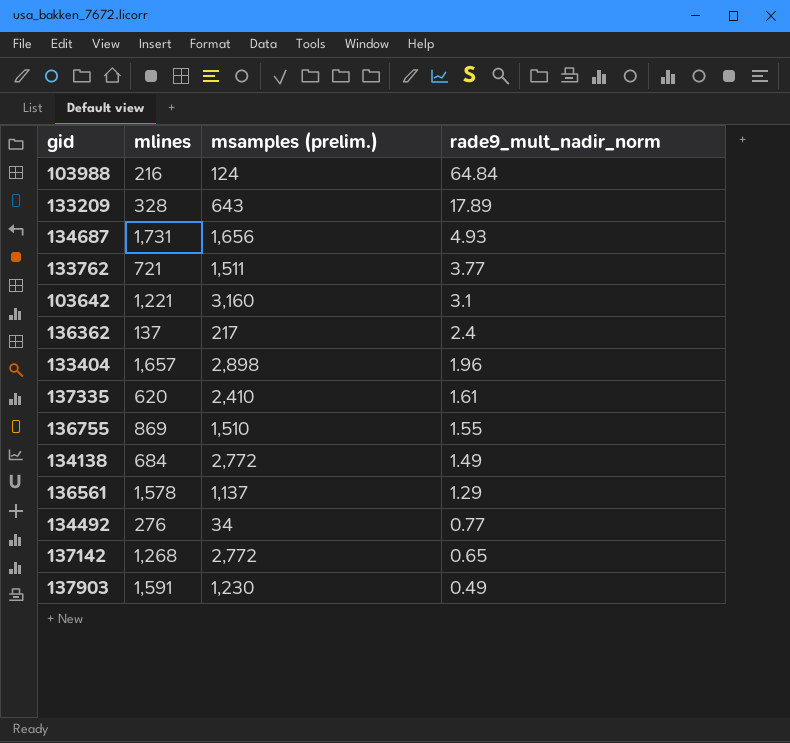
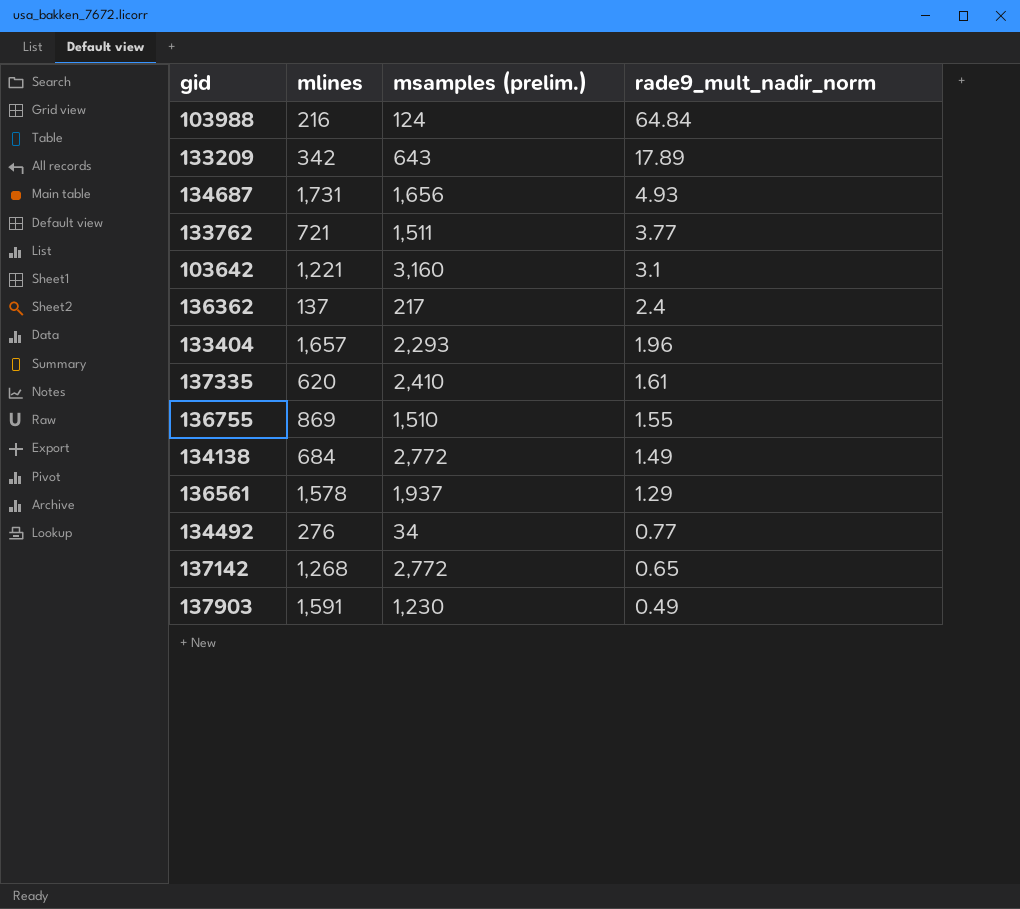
133209 | mlines: 328 -> 342
133404 | msamples (prelim.): 2,898 -> 2,293
136561 | msamples (prelim.): 1,137 -> 1,937

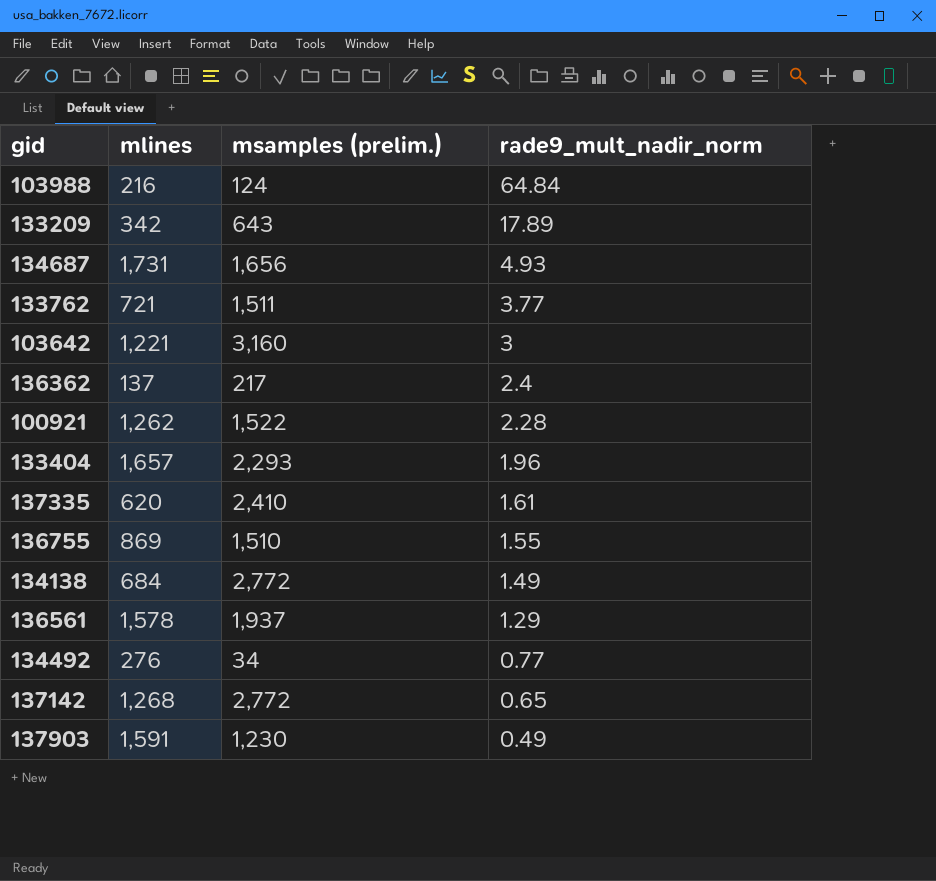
103642 | rade9_mult_nadir_norm: 3.1 -> 3
row 100921: none -> 1,262 | 1,522 | 2.28

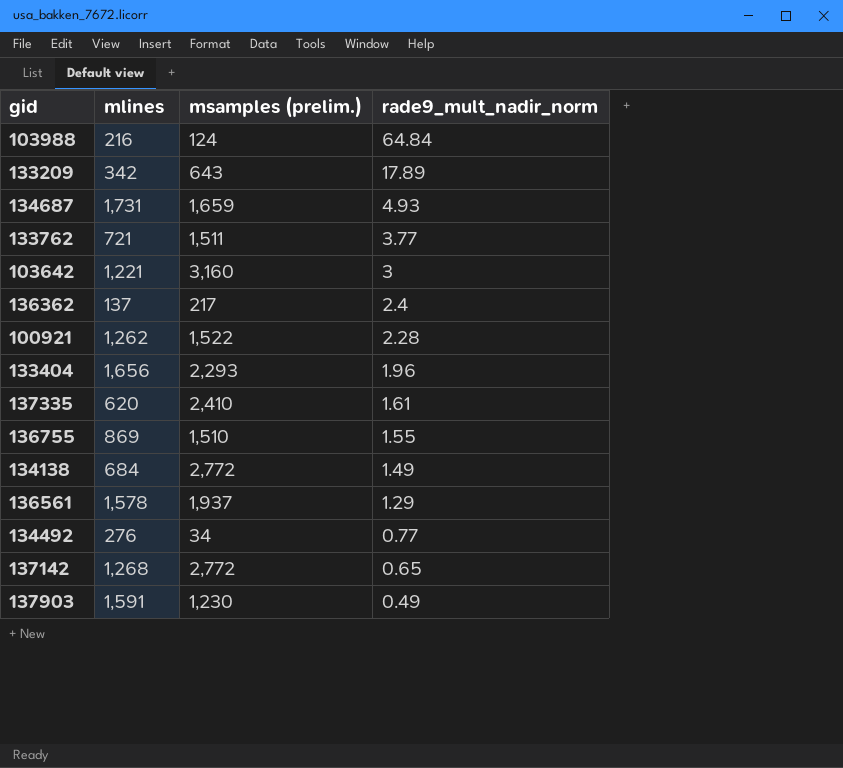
134687 | msamples (prelim.): 1,656 -> 1,659
133404 | mlines: 1,657 -> 1,656

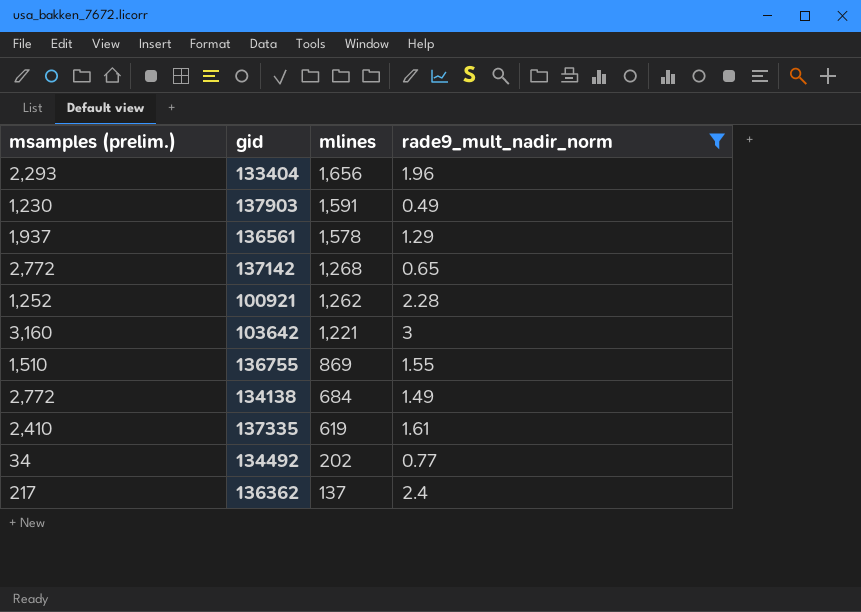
filter: none -> rade9_mult_nadir_norm <= 3
row order: rade9_mult_nadir_norm descending -> mlines descending
column msamples (prelim.) | position: 3 -> 1
100921 | msamples (prelim.): 1,522 -> 1,252
137335 | mlines: 620 -> 619
134492 | mlines: 276 -> 202

